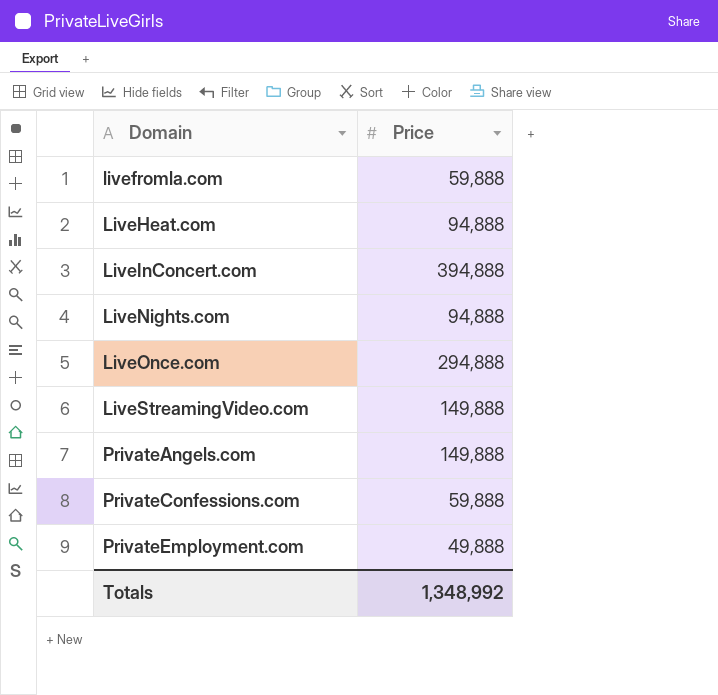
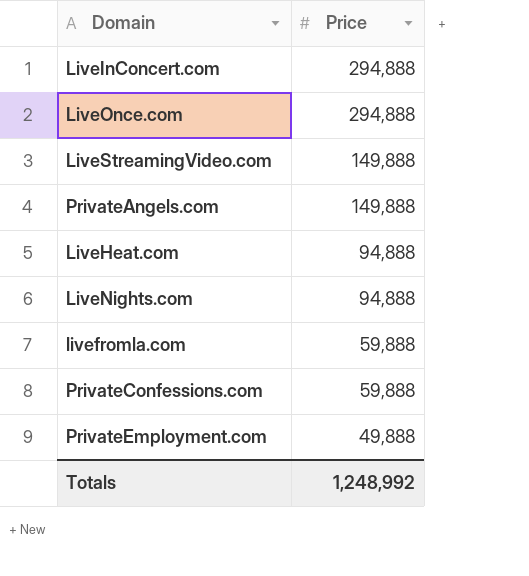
row order: Domain ascending -> Price descending
LiveInConcert.com | Price: 394,888 -> 294,888
Totals | Price: 1,348,992 -> 1,248,992

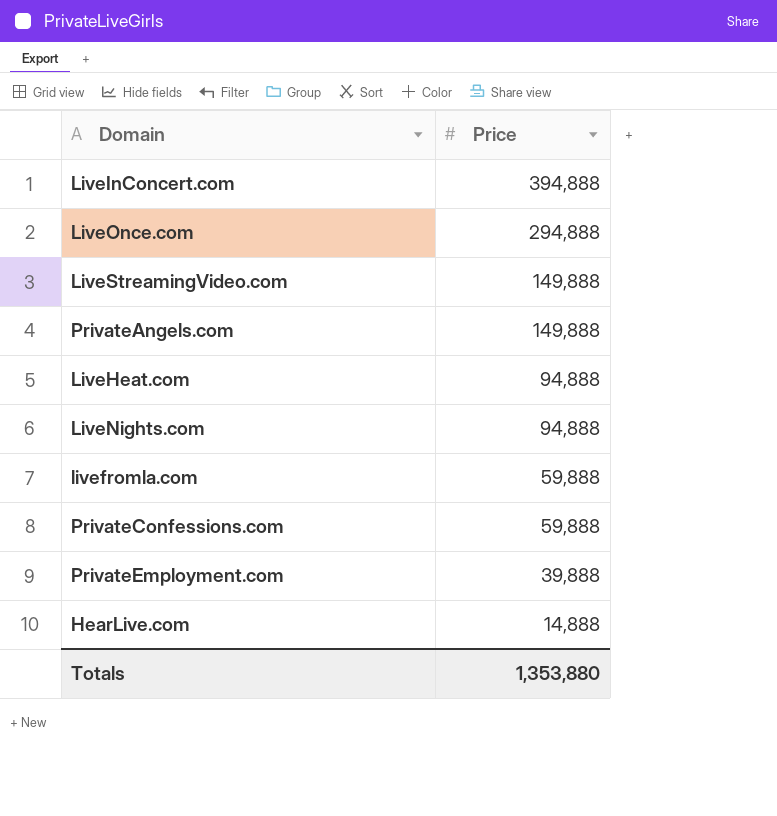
LiveInConcert.com | Price: 294,888 -> 394,888
PrivateEmployment.com | Price: 49,888 -> 39,888
row HearLive.com: none -> 14,888
Totals | Price: 1,248,992 -> 1,353,880

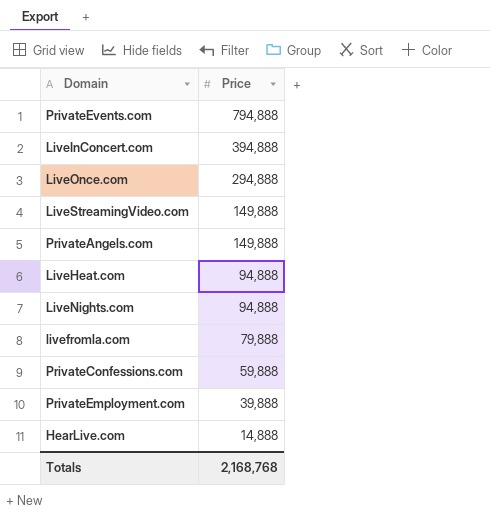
row PrivateEvents.com: none -> 794,888
livefromla.com | Price: 59,888 -> 79,888
Totals | Price: 1,353,880 -> 2,168,768

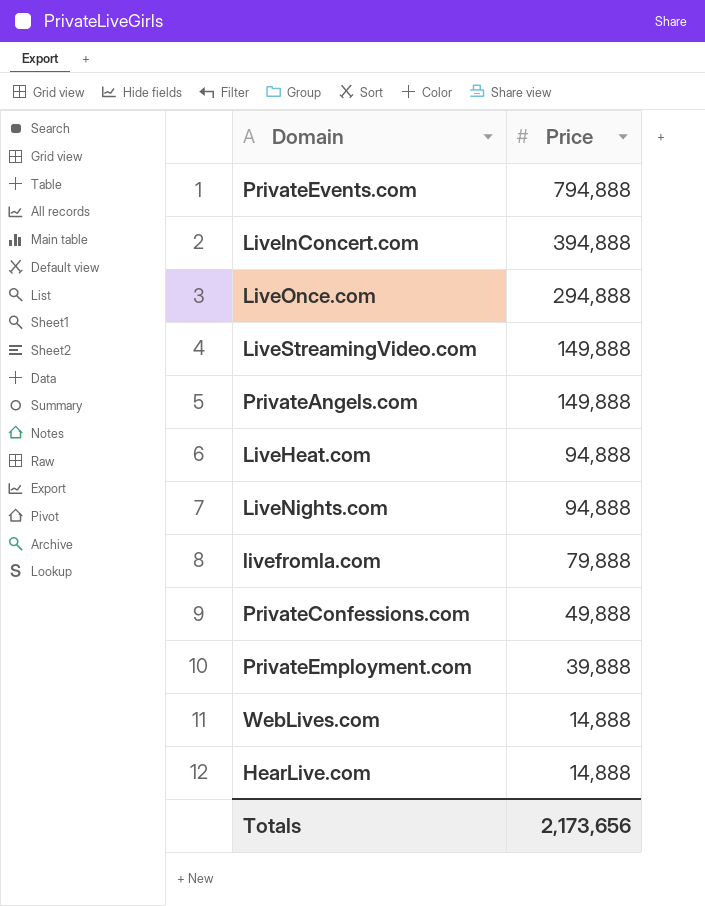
PrivateConfessions.com | Price: 59,888 -> 49,888
row WebLives.com: none -> 14,888
Totals | Price: 2,168,768 -> 2,173,656

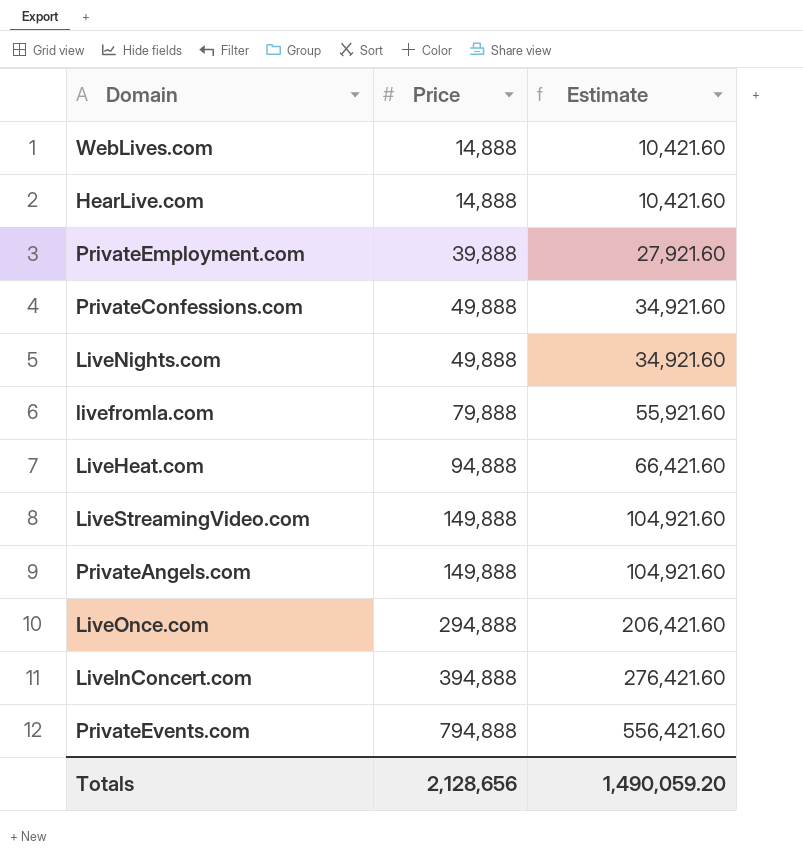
row order: Price descending -> Price ascending
column Estimate | formula: none -> [Price] * 0.7
LiveNights.com | Price: 94,888 -> 49,888
Totals | Price: 2,173,656 -> 2,128,656

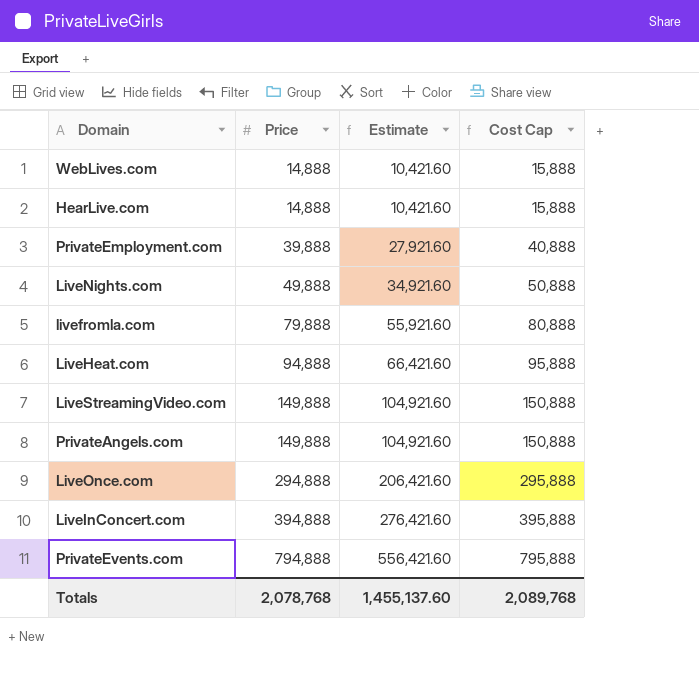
column Cost Cap | formula: none -> [Price] + 1000
row PrivateConfessions.com: 49,888 | 34,921.60 -> none
Totals | Price: 2,128,656 -> 2,078,768
Totals | Estimate: 1,490,059.20 -> 1,455,137.60

